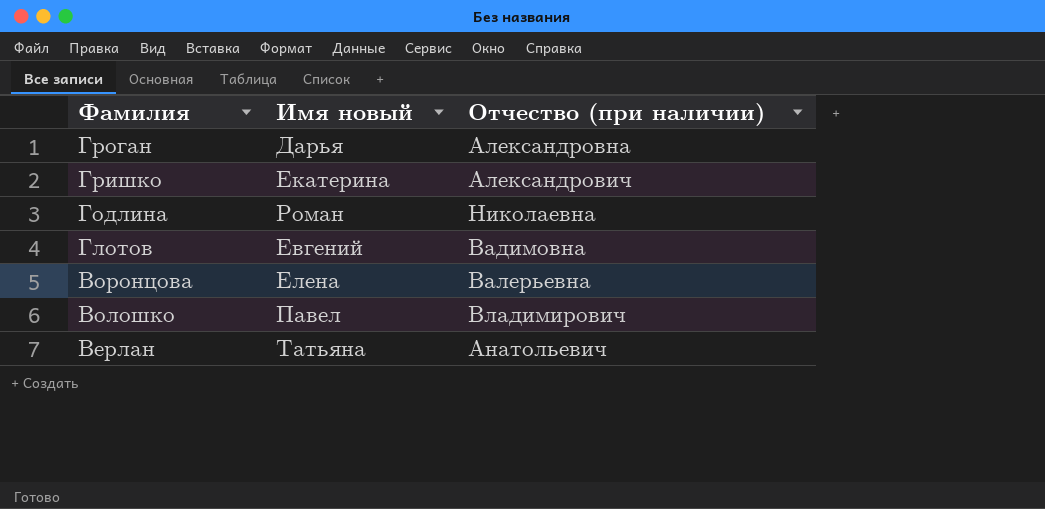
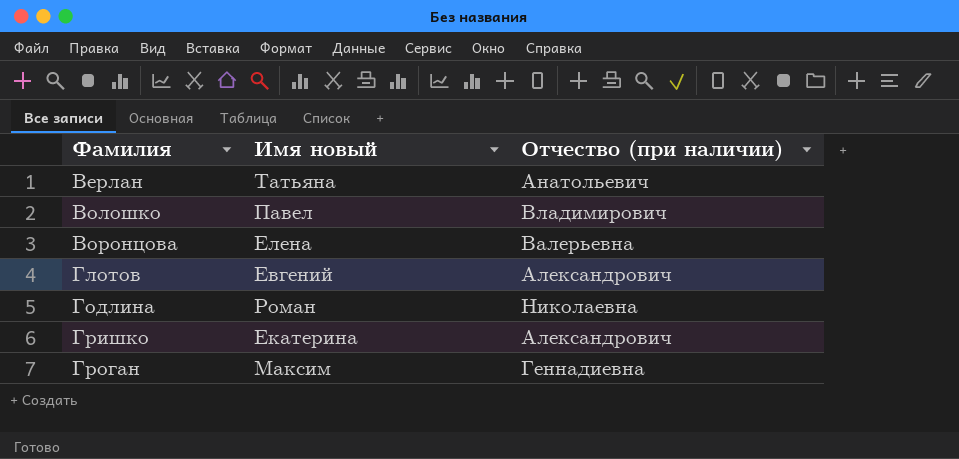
row order: Фамилия descending -> Фамилия ascending
Глотов | Отчество (при наличии): Вадимовна -> Александрович
Гроган | Имя новый: Дарья -> Максим
Гроган | Отчество (при наличии): Александровна -> Геннадиевна

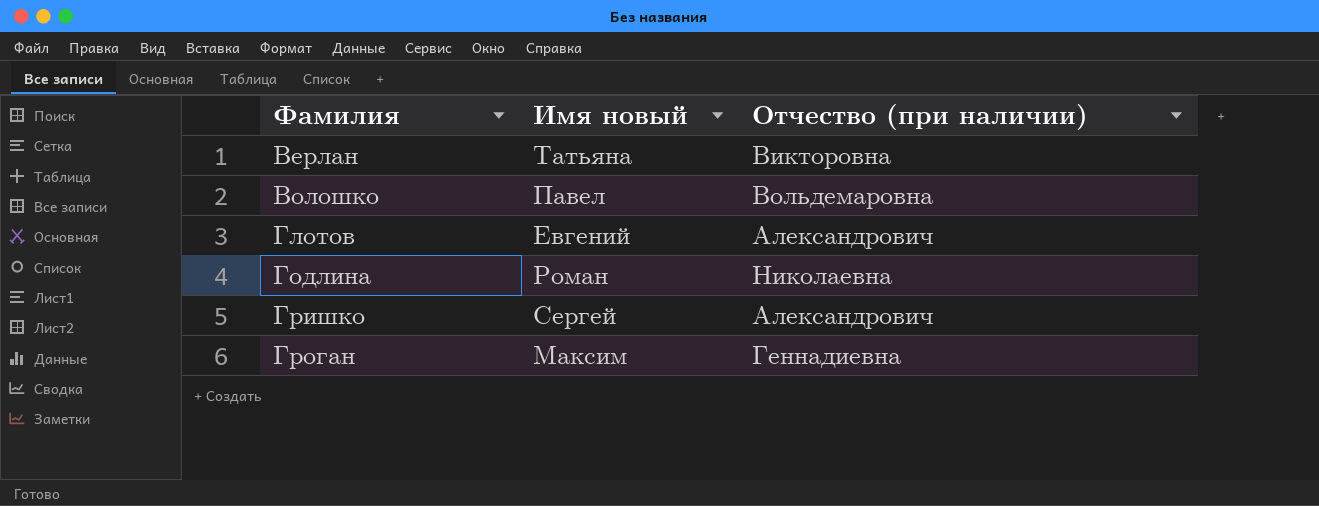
row Воронцова: Елена | Валерьевна -> none
Верлан | Отчество (при наличии): Анатольевич -> Викторовна
Волошко | Отчество (при наличии): Владимирович -> Вольдемаровна
Гришко | Имя новый: Екатерина -> Сергей

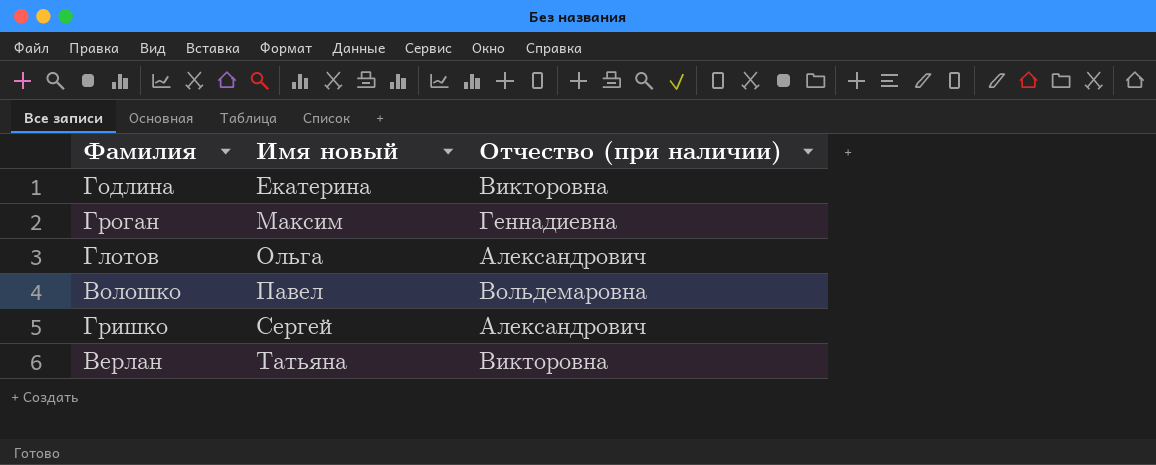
row order: Фамилия ascending -> Имя новый ascending
Годлина | Имя новый: Роман -> Екатерина
Годлина | Отчество (при наличии): Николаевна -> Викторовна
Глотов | Имя новый: Евгений -> Ольга

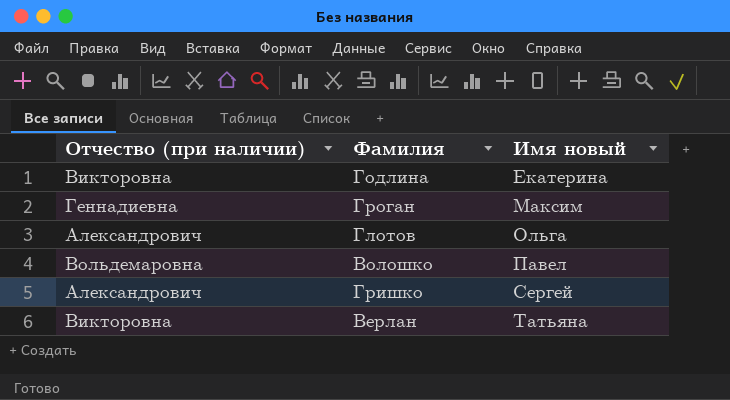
column Отчество (при наличии) | position: 3 -> 1

